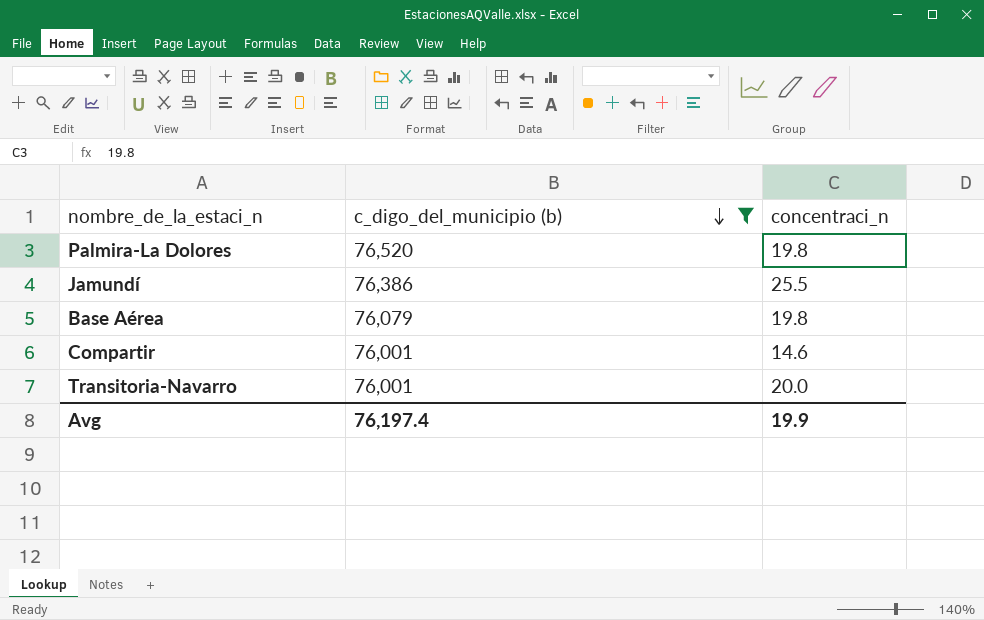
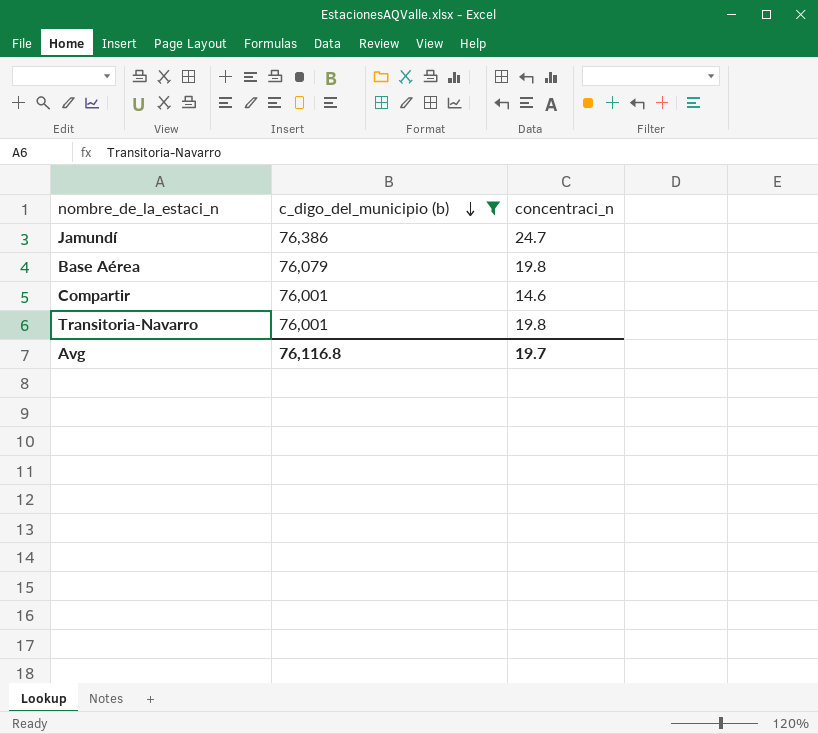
row Palmira-La Dolores: 76,520 | 19.8 -> none
Jamundí | concentraci_n: 25.5 -> 24.7
Transitoria-Navarro | concentraci_n: 20.0 -> 19.8
Avg | c_digo_del_municipio (b): 76,197.4 -> 76,116.8
Avg | concentraci_n: 19.9 -> 19.7

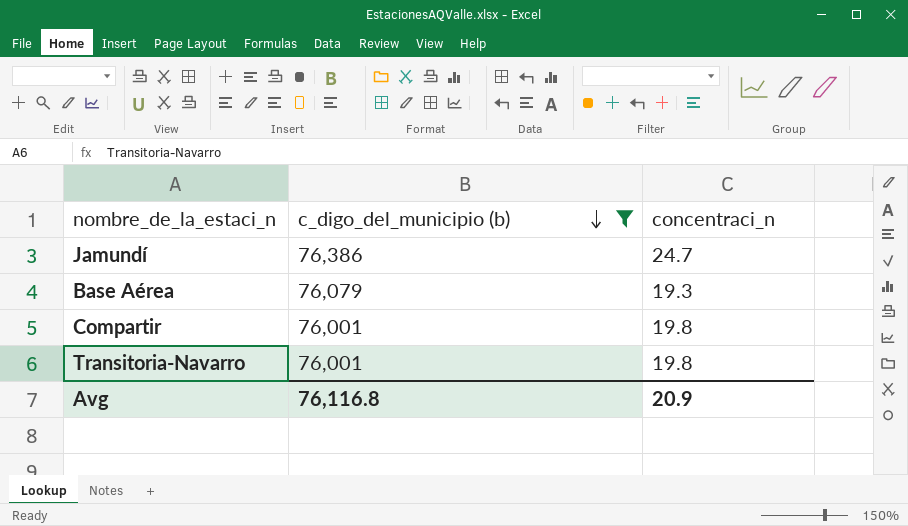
Base Aérea | concentraci_n: 19.8 -> 19.3
Compartir | concentraci_n: 14.6 -> 19.8
Avg | concentraci_n: 19.7 -> 20.9

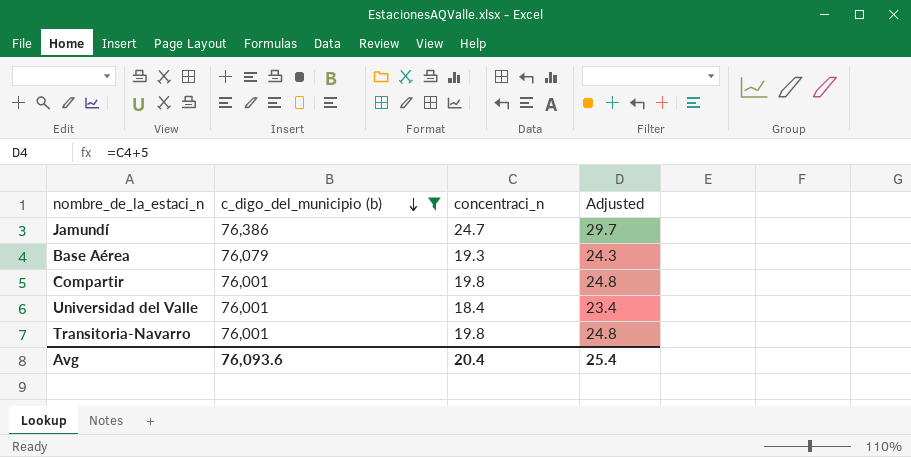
column Adjusted | formula: none -> [concentraci_n] + 5
row Universidad del Valle: none -> 76,001 | 18.4 | 23.4
Avg | c_digo_del_municipio (b): 76,116.8 -> 76,093.6
Avg | concentraci_n: 20.9 -> 20.4

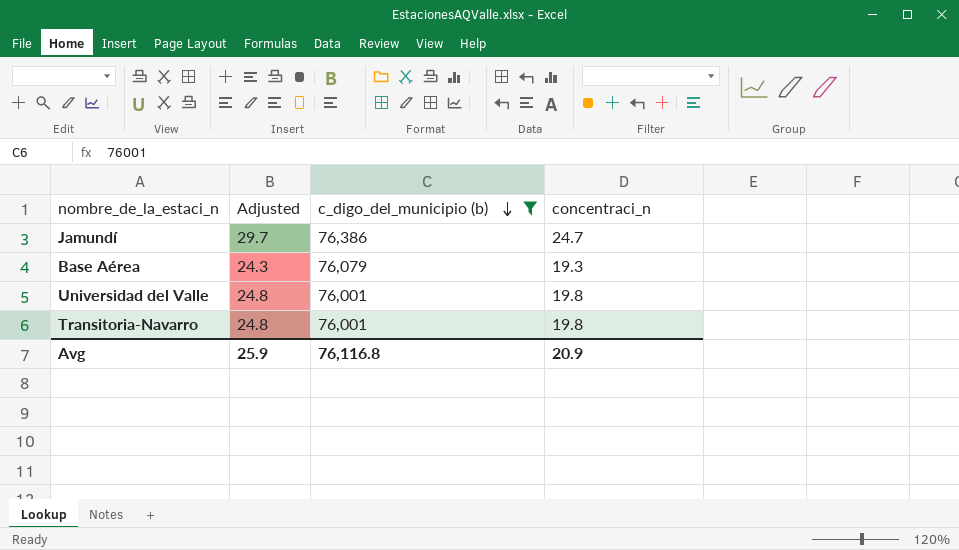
column Adjusted | position: 4 -> 2
row Compartir: 76,001 | 19.8 | 24.8 -> none
Universidad del Valle | Adjusted: 23.4 -> 24.8
Universidad del Valle | concentraci_n: 18.4 -> 19.8
Avg | Adjusted: 25.4 -> 25.9
Avg | c_digo_del_municipio (b): 76,093.6 -> 76,116.8
Avg | concentraci_n: 20.4 -> 20.9

